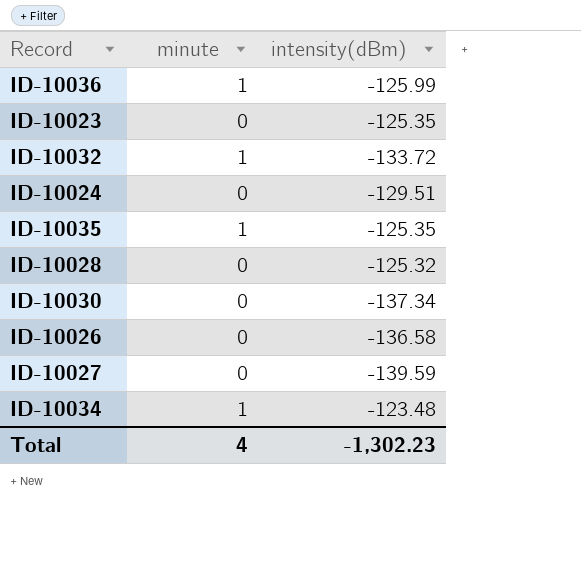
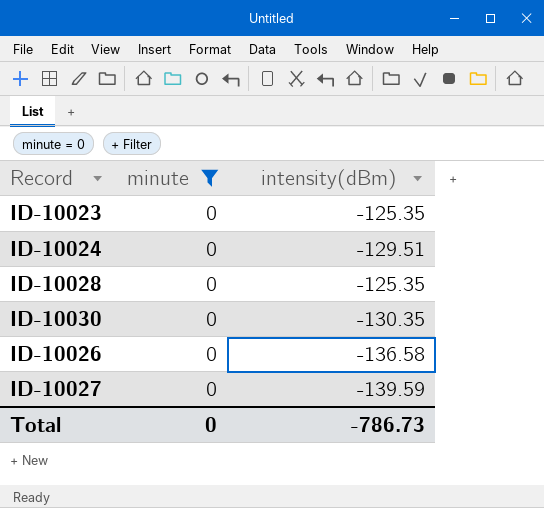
filter: none -> minute = 0
ID-10028 | intensity(dBm): -125.32 -> -125.35
ID-10030 | intensity(dBm): -137.34 -> -130.35
Total | minute: 4 -> 0
Total | intensity(dBm): -1,302.23 -> -786.73

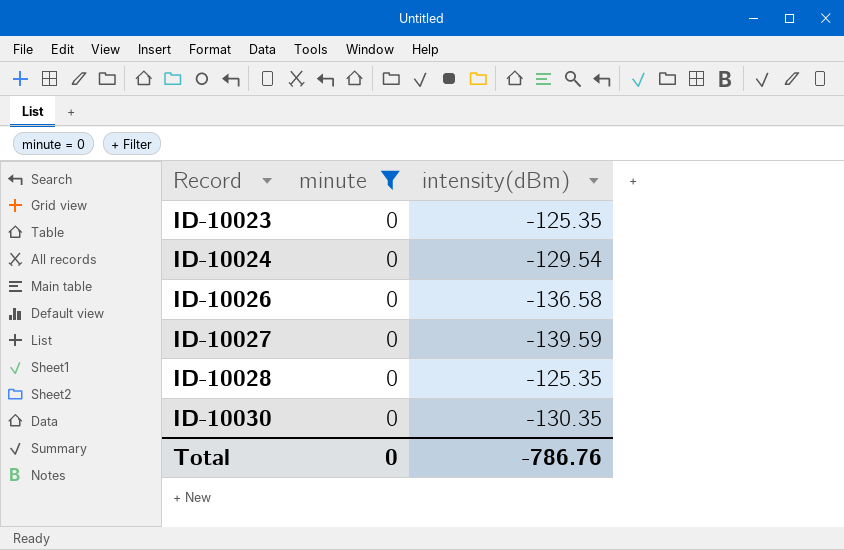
row order: none -> Record ascending
ID-10024 | intensity(dBm): -129.51 -> -129.54
Total | intensity(dBm): -786.73 -> -786.76

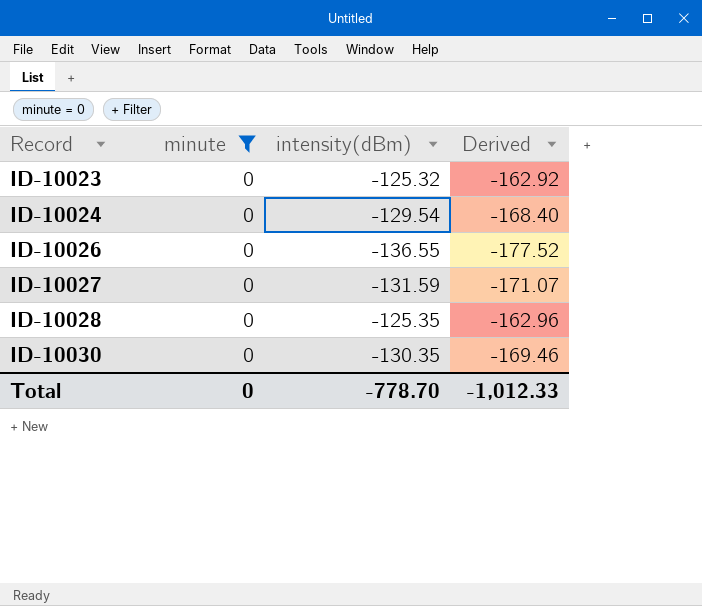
column Derived | formula: none -> [intensity(dBm)] * 1.3
ID-10023 | intensity(dBm): -125.35 -> -125.32
ID-10026 | intensity(dBm): -136.58 -> -136.55
ID-10027 | intensity(dBm): -139.59 -> -131.59
Total | intensity(dBm): -786.76 -> -778.70

